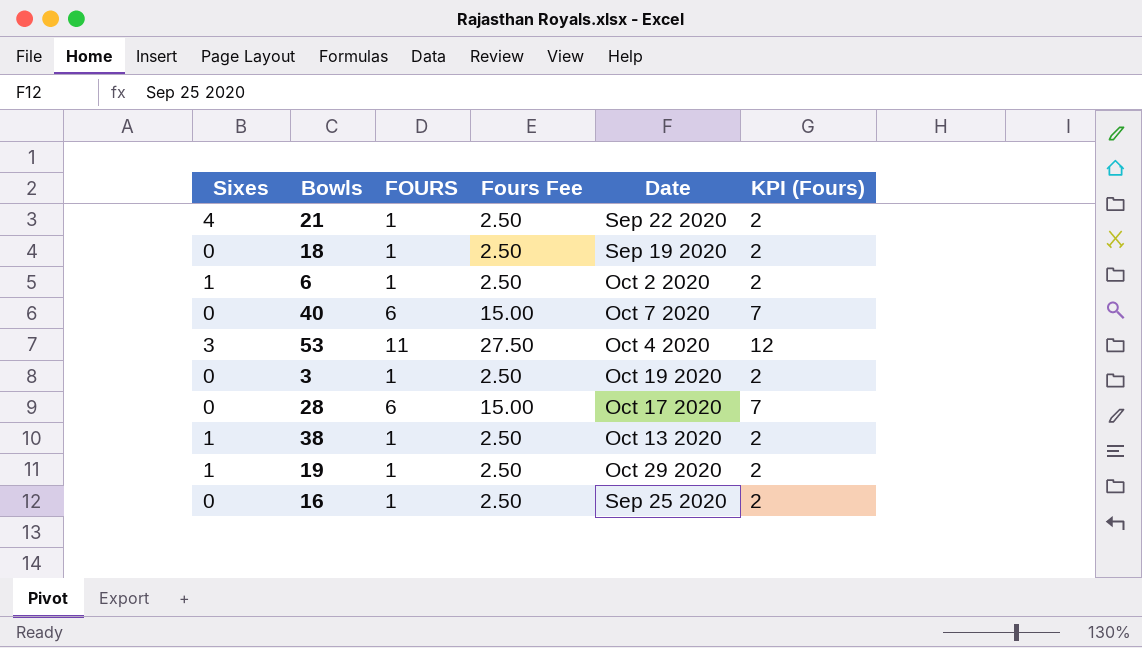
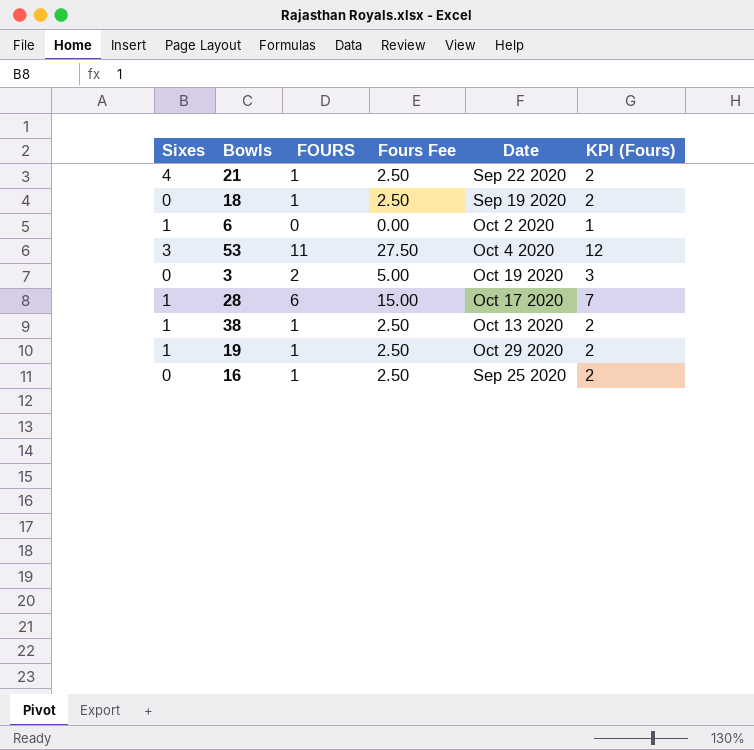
row 40: 0 | 6 | 15.00 | Oct 7 2020 | 7 -> none
6 | FOURS: 1 -> 0
6 | Fours Fee: 2.50 -> 0.00
6 | KPI (Fours): 2 -> 1
3 | FOURS: 1 -> 2
3 | Fours Fee: 2.50 -> 5.00
3 | KPI (Fours): 2 -> 3
28 | Sixes: 0 -> 1

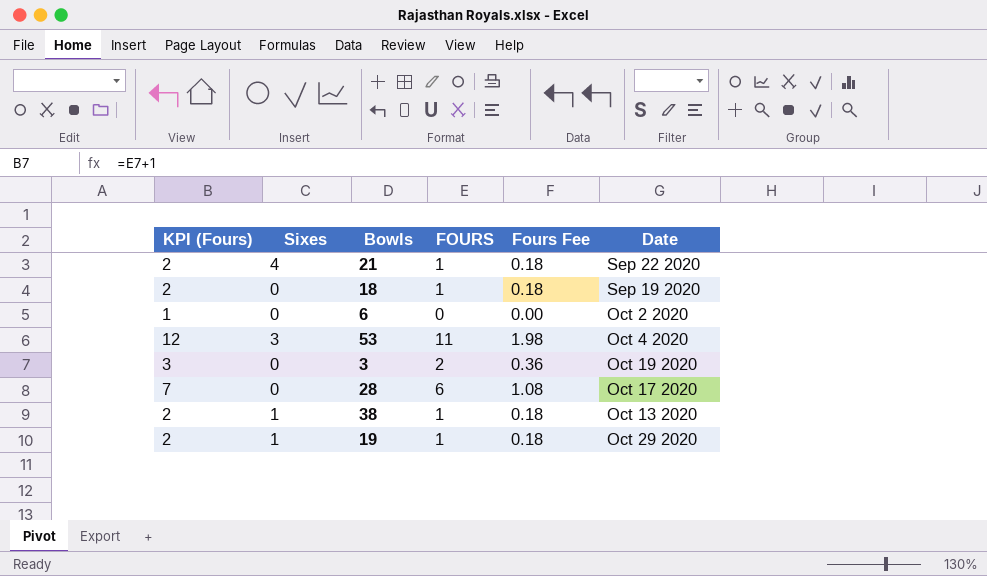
column KPI (Fours) | position: 6 -> 1
column Fours Fee | formula: [FOURS] * 2.5 -> [FOURS] * 0.18
row 16: 0 | 1 | 2.50 | Sep 25 2020 | 2 -> none
6 | Sixes: 1 -> 0
28 | Sixes: 1 -> 0

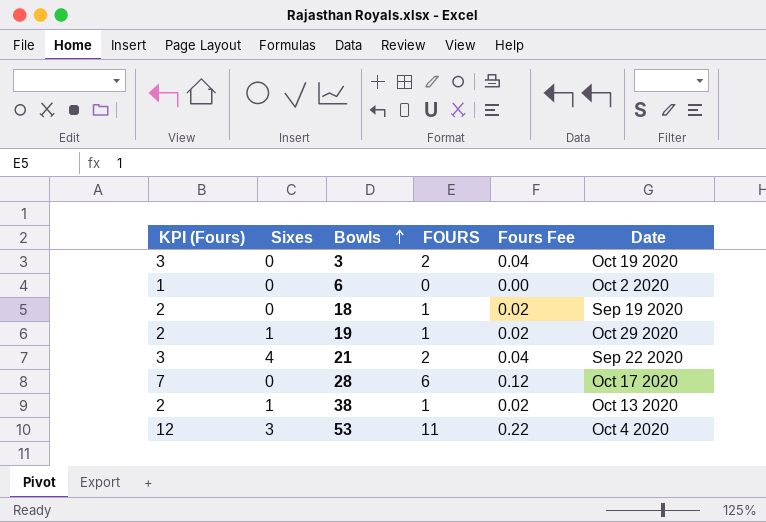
row order: none -> Bowls ascending
column Fours Fee | formula: [FOURS] * 0.18 -> [FOURS] * 0.02
21 | KPI (Fours): 2 -> 3
21 | FOURS: 1 -> 2

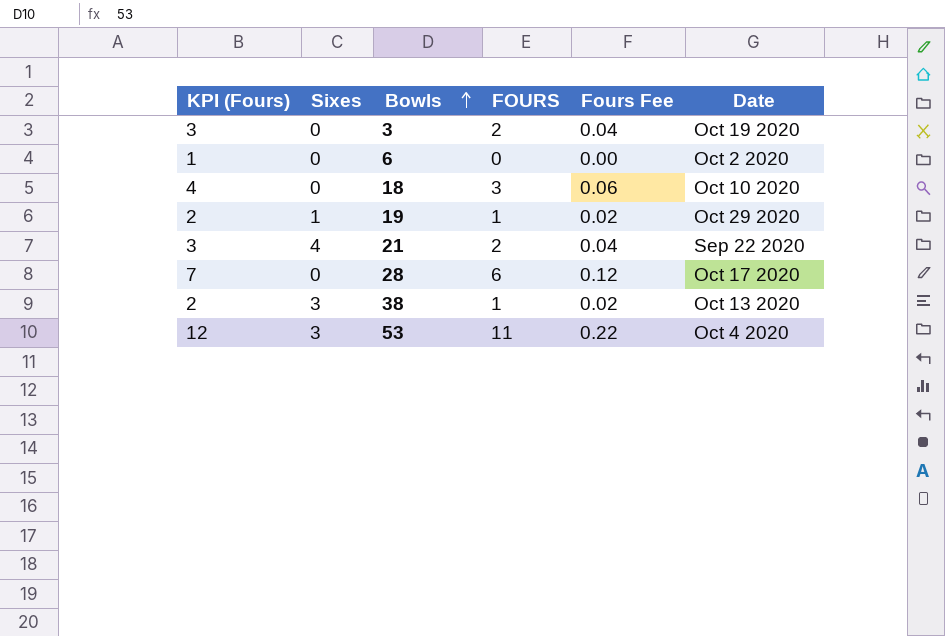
18 | KPI (Fours): 2 -> 4
18 | FOURS: 1 -> 3
18 | Fours Fee: 0.02 -> 0.06
18 | Date: Sep 19 2020 -> Oct 10 2020
38 | Sixes: 1 -> 3

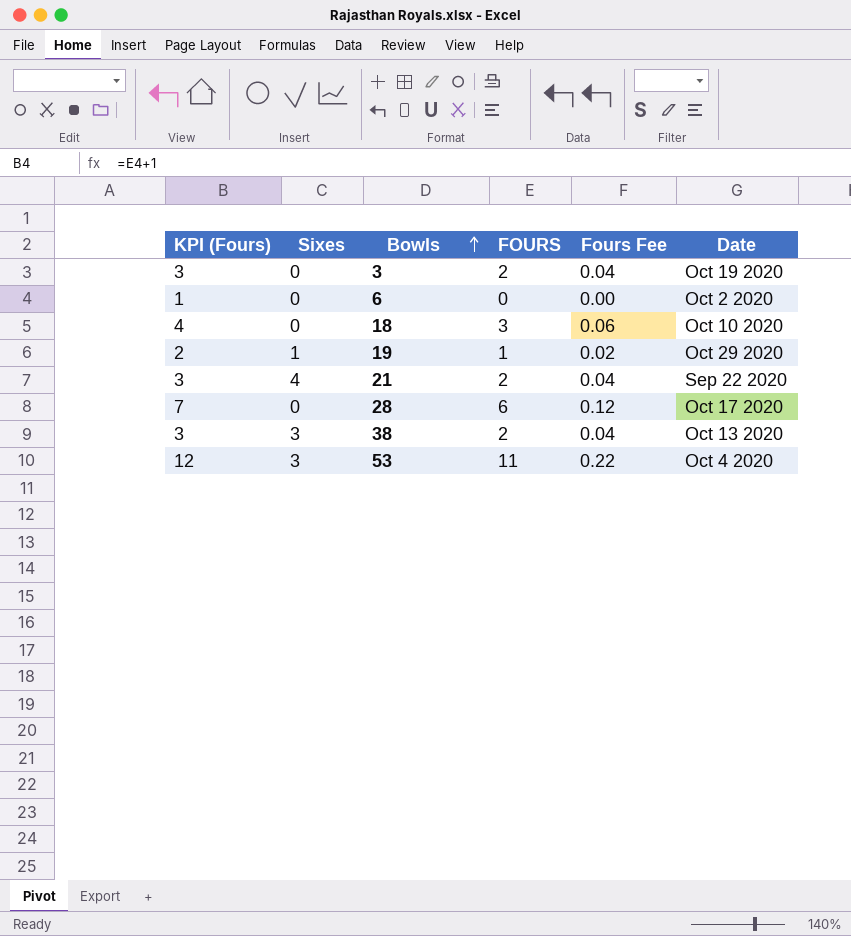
38 | KPI (Fours): 2 -> 3
38 | FOURS: 1 -> 2
38 | Fours Fee: 0.02 -> 0.04

